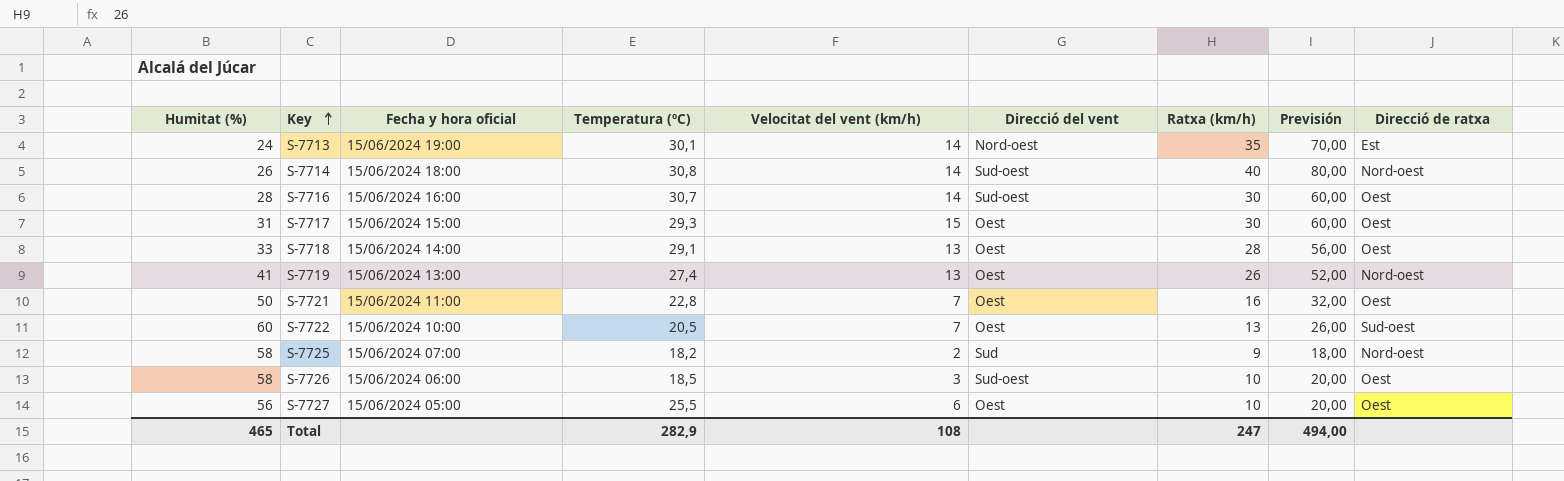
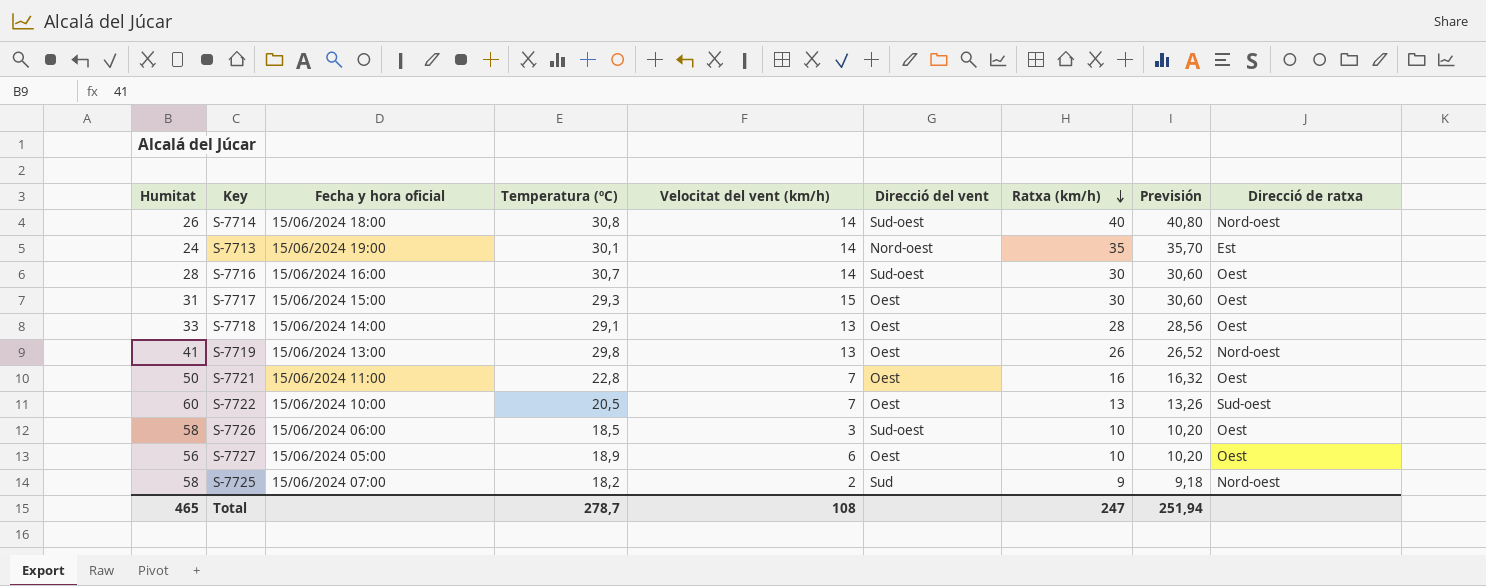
row order: Key ascending -> Ratxa (km/h) descending
column name: Humitat (%) -> Humitat
column Previsión | formula: [Ratxa (km/h)] * 2 -> [Ratxa (km/h)] * 1,02
S-7719 | Temperatura (ºC): 27,4 -> 29,8
S-7727 | Temperatura (ºC): 25,5 -> 18,9
Total | Temperatura (ºC): 282,9 -> 278,7
Total | Previsión: 494,00 -> 251,94

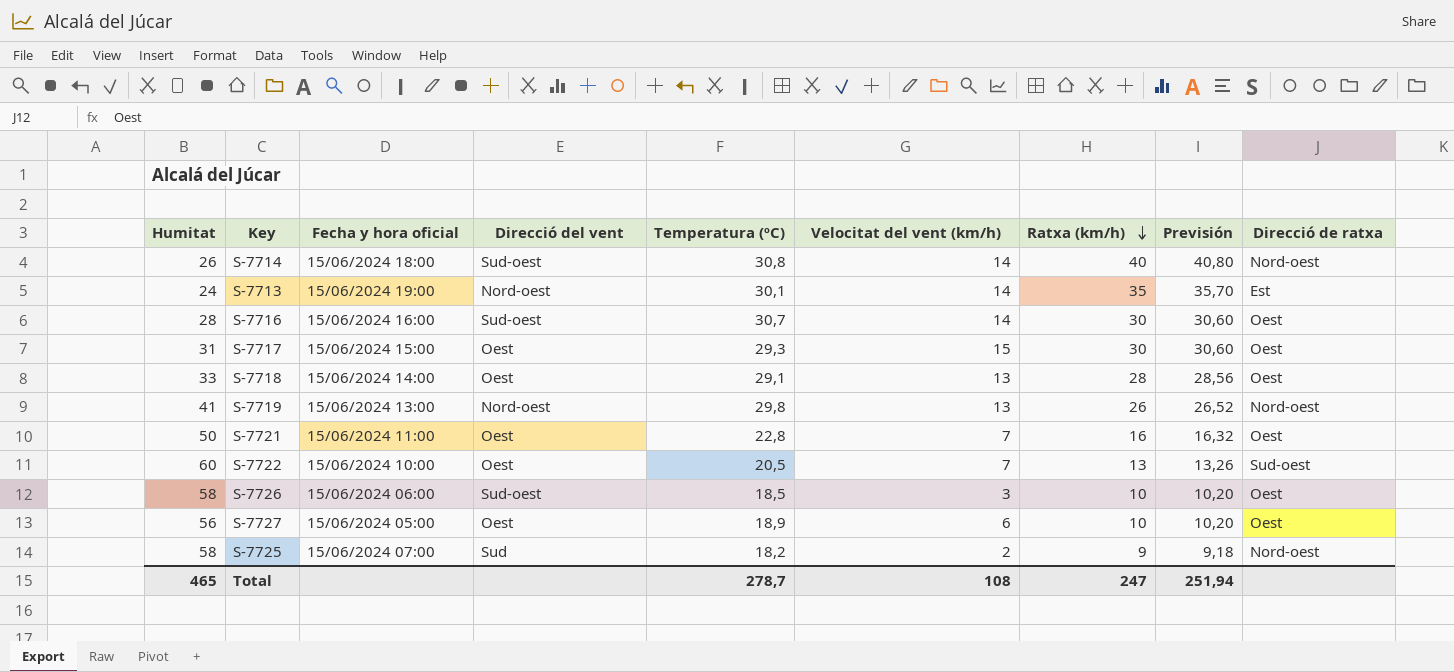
column Direcció del vent | position: 6 -> 4
S-7719 | Direcció del vent: Oest -> Nord-oest

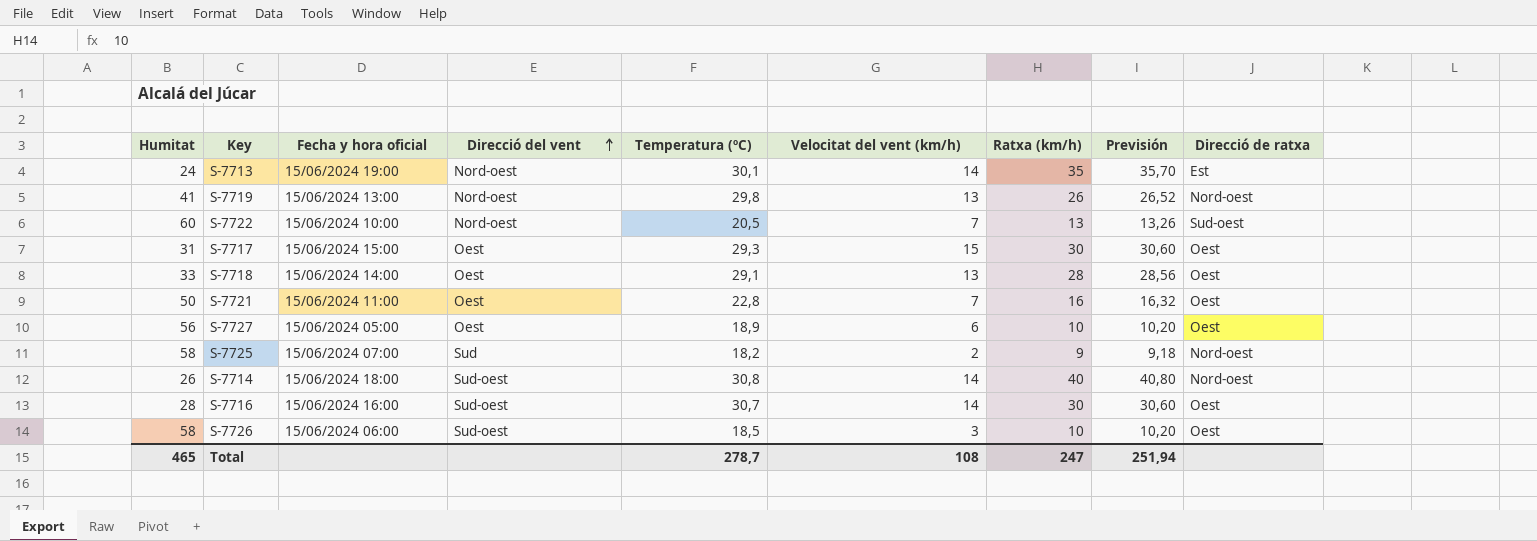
row order: Ratxa (km/h) descending -> Direcció del vent ascending
S-7722 | Direcció del vent: Oest -> Nord-oest

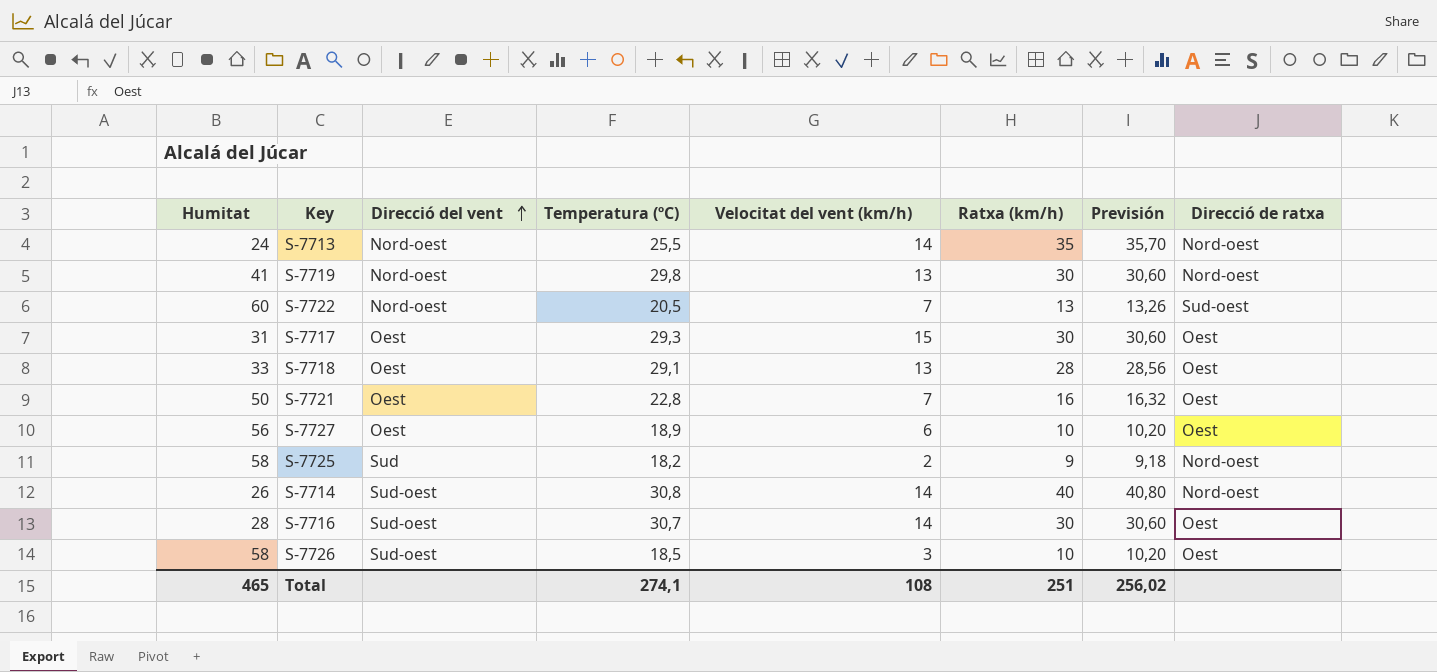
column Fecha y hora oficial | position: 3 -> none
S-7713 | Temperatura (ºC): 30,1 -> 25,5
S-7713 | Direcció de ratxa: Est -> Nord-oest
S-7719 | Ratxa (km/h): 26 -> 30
S-7719 | Previsión: 26,52 -> 30,60
Total | Temperatura (ºC): 278,7 -> 274,1
Total | Ratxa (km/h): 247 -> 251
Total | Previsión: 251,94 -> 256,02

